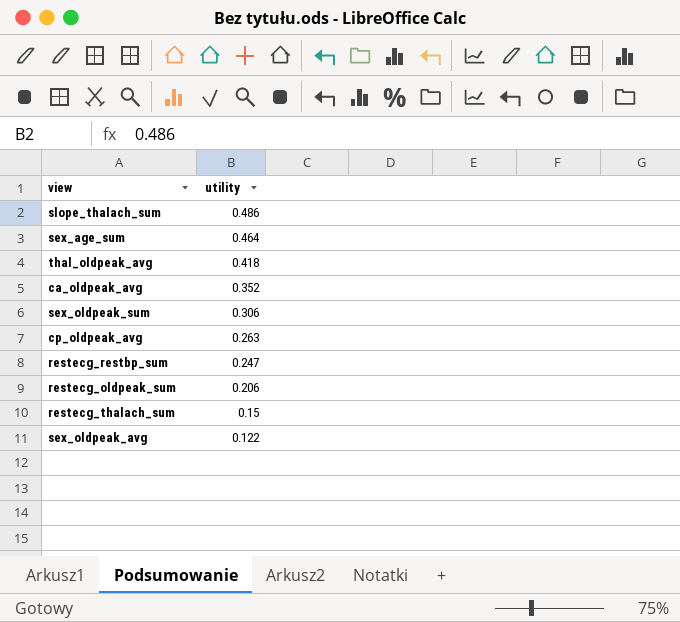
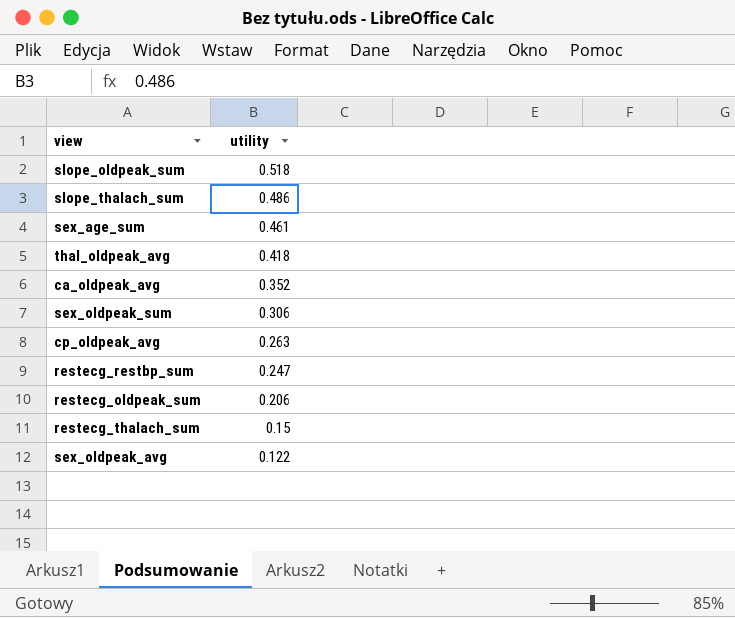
row slope_oldpeak_sum: none -> 0.518
sex_age_sum | utility: 0.464 -> 0.461

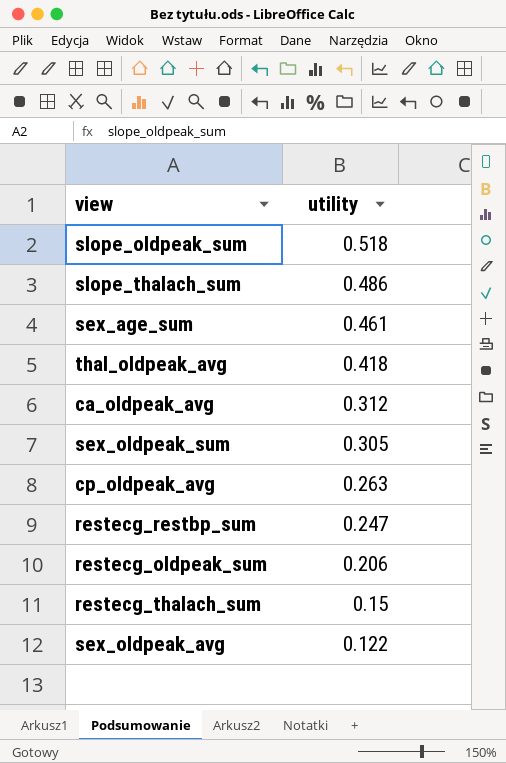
ca_oldpeak_avg | utility: 0.352 -> 0.312
sex_oldpeak_sum | utility: 0.306 -> 0.305

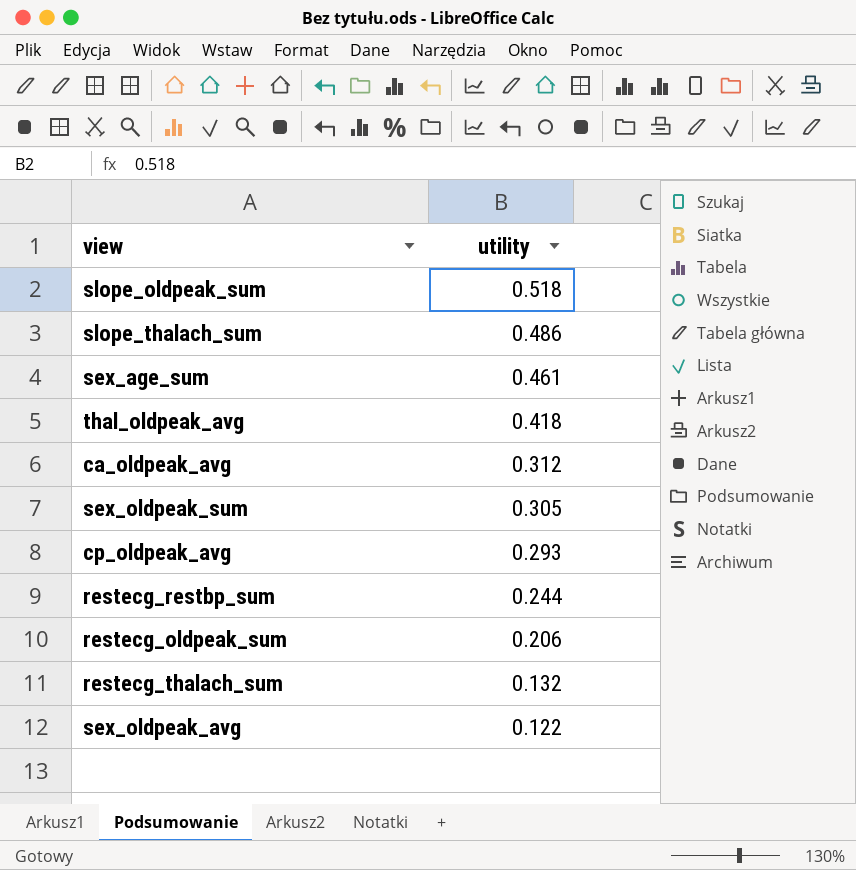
cp_oldpeak_avg | utility: 0.263 -> 0.293
restecg_restbp_sum | utility: 0.247 -> 0.244
restecg_thalach_sum | utility: 0.15 -> 0.132

